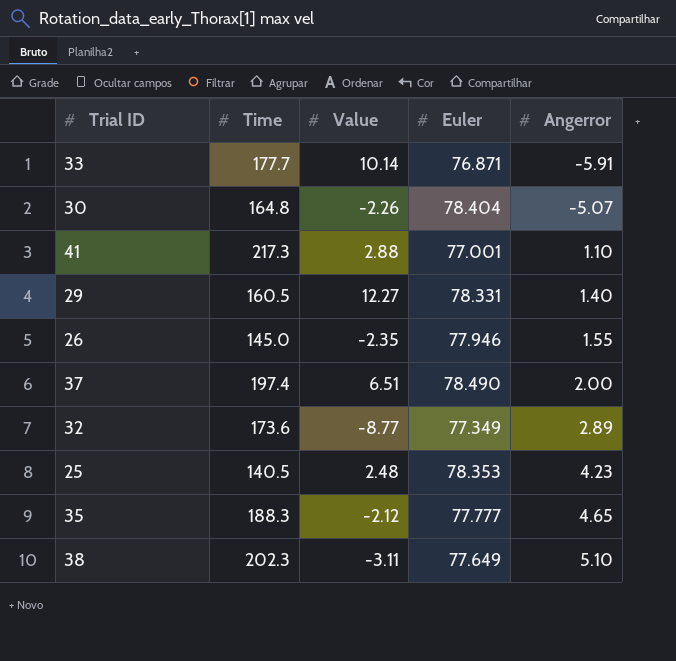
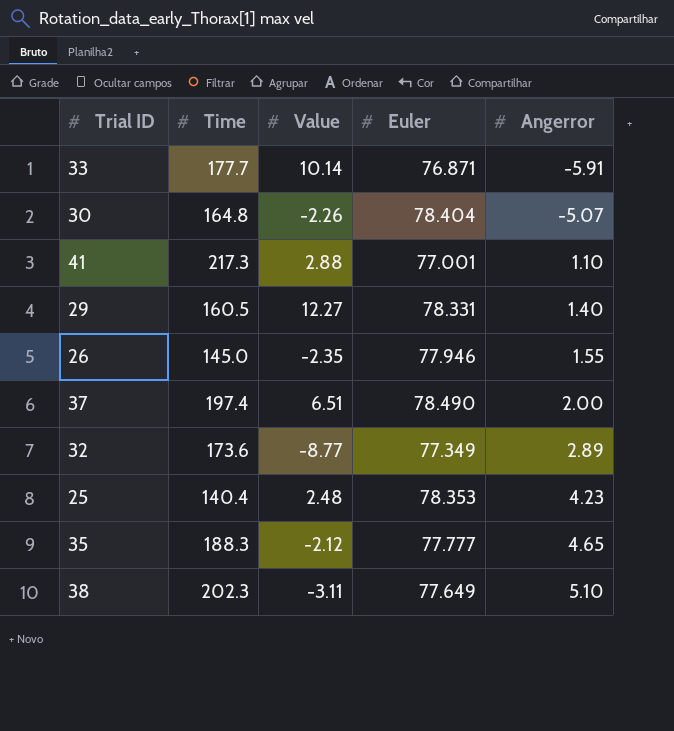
25 | Time: 140.5 -> 140.4

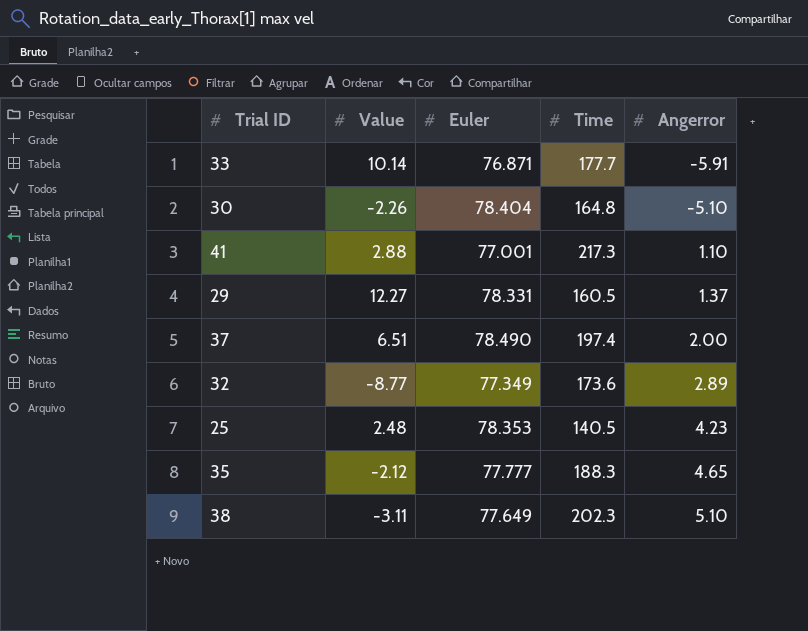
column Time | position: 2 -> 4
row 26: 145.0 | -2.35 | 77.946 | 1.55 -> none
30 | Angerror: -5.07 -> -5.10
29 | Angerror: 1.40 -> 1.37
25 | Time: 140.4 -> 140.5

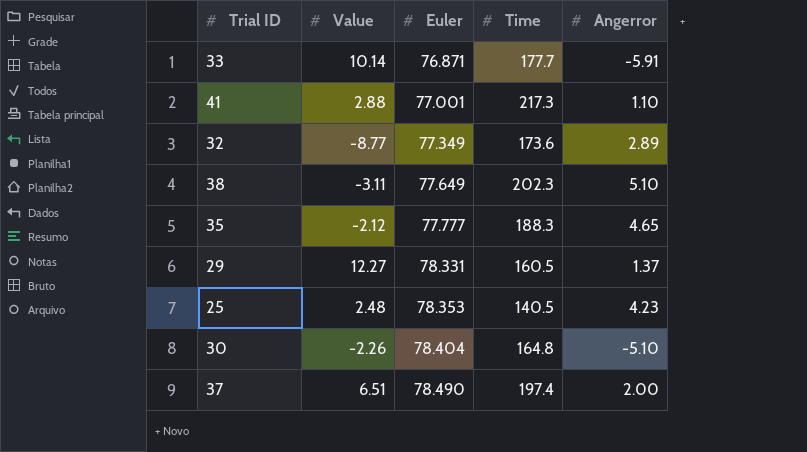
row order: Angerror ascending -> Euler ascending

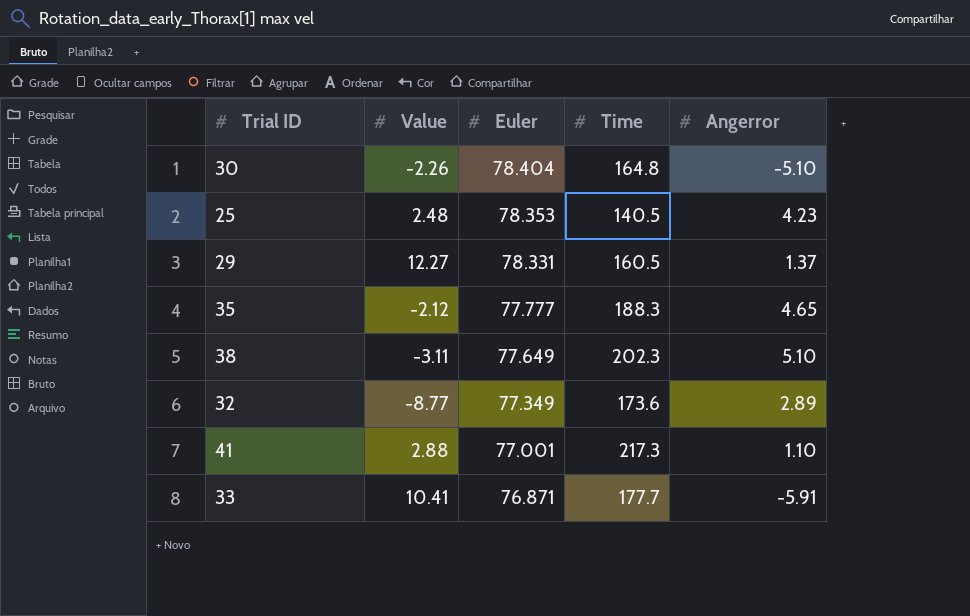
row order: Euler ascending -> Euler descending
row 37: 6.51 | 78.490 | 197.4 | 2.00 -> none
33 | Value: 10.14 -> 10.41

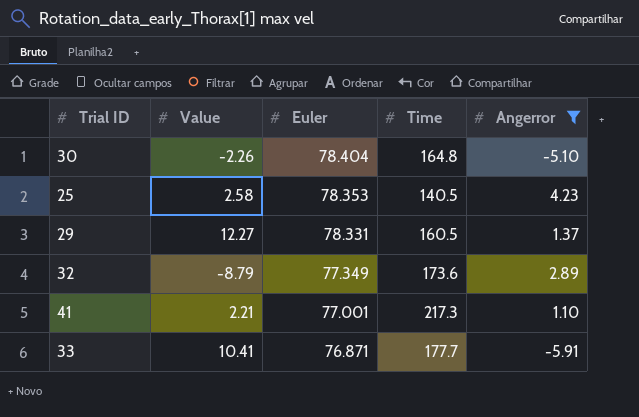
filter: none -> Angerror <= 4.23
25 | Value: 2.48 -> 2.58
32 | Value: -8.77 -> -8.79
41 | Value: 2.88 -> 2.21

